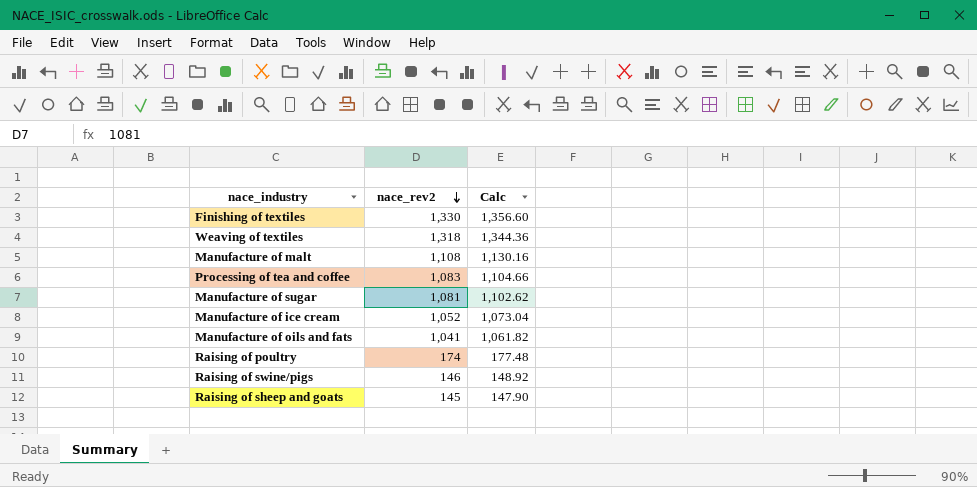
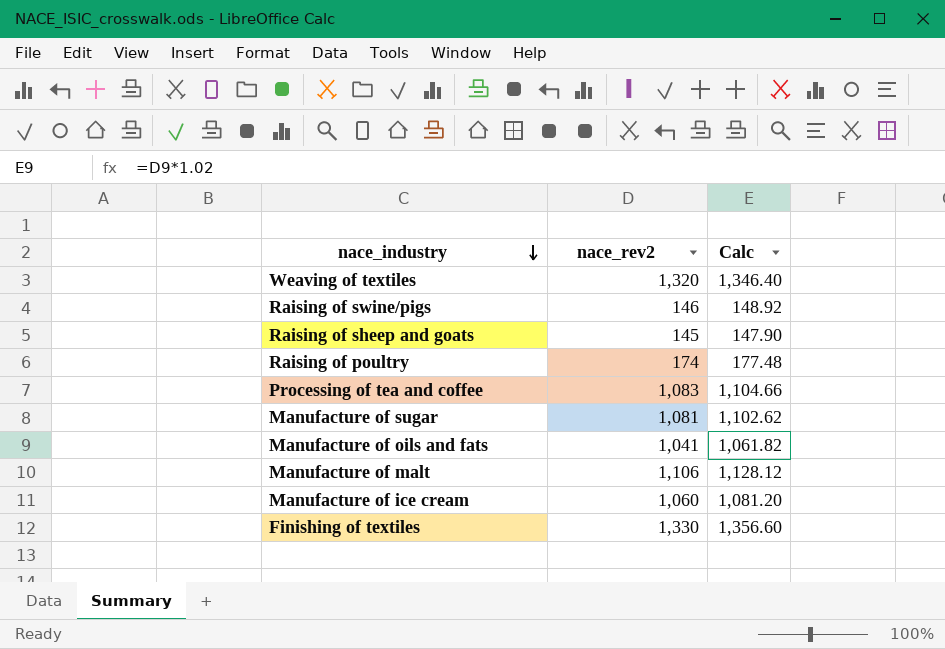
row order: nace_rev2 descending -> nace_industry descending
Weaving of textiles | nace_rev2: 1,318 -> 1,320
Weaving of textiles | Calc: 1,344.36 -> 1,346.40
Manufacture of malt | nace_rev2: 1,108 -> 1,106
Manufacture of malt | Calc: 1,130.16 -> 1,128.12
Manufacture of ice cream | nace_rev2: 1,052 -> 1,060
Manufacture of ice cream | Calc: 1,073.04 -> 1,081.20

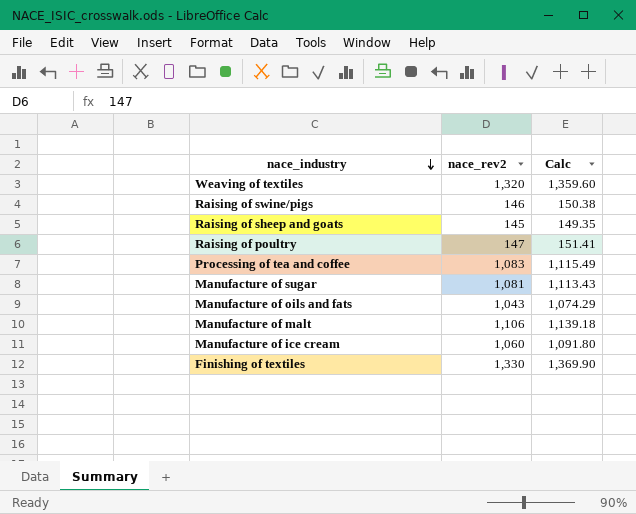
column Calc | formula: [nace_rev2] * 1.02 -> [nace_rev2] * 1.03
Raising of poultry | nace_rev2: 174 -> 147
Manufacture of oils and fats | nace_rev2: 1,041 -> 1,043

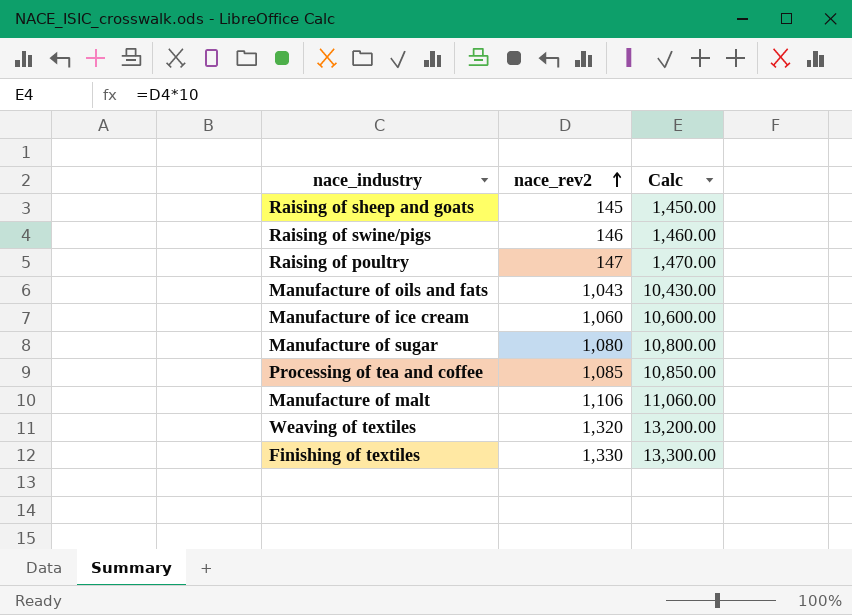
row order: nace_industry descending -> nace_rev2 ascending
column Calc | formula: [nace_rev2] * 1.03 -> [nace_rev2] * 10
Manufacture of sugar | nace_rev2: 1,081 -> 1,080
Processing of tea and coffee | nace_rev2: 1,083 -> 1,085

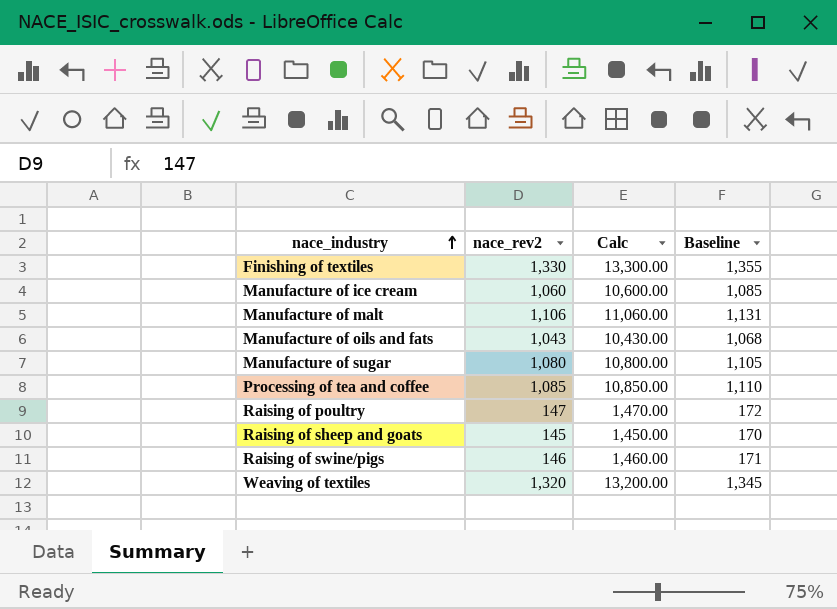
row order: nace_rev2 ascending -> nace_industry ascending
column Baseline | formula: none -> [nace_rev2] + 25

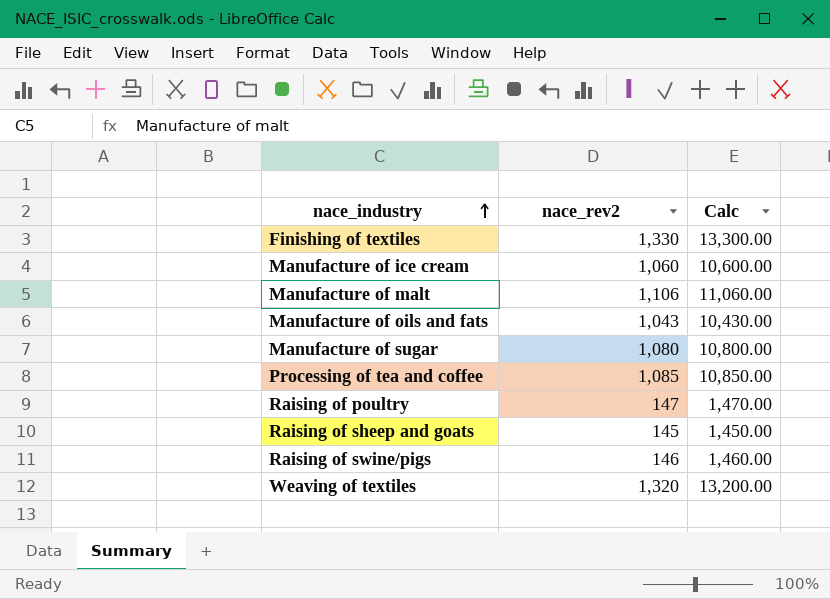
column Baseline | formula: [nace_rev2] + 25 -> none

